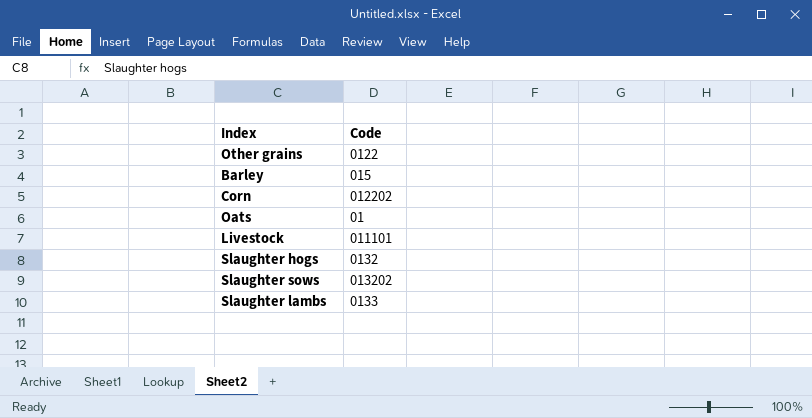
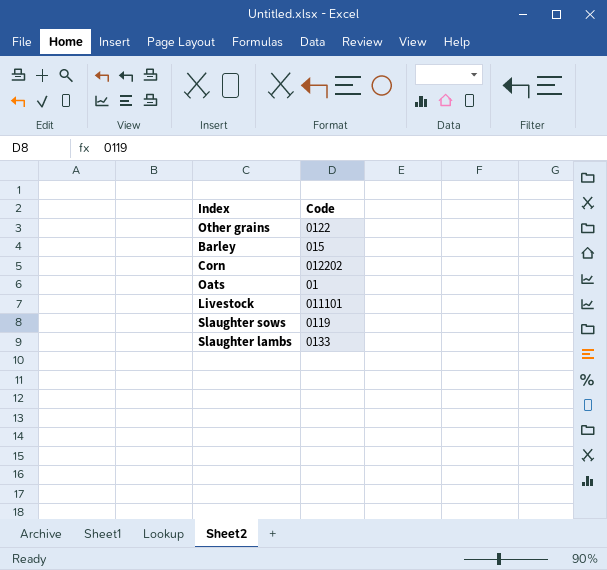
row Slaughter hogs: 0132 -> none
Slaughter sows | Code: 013202 -> 0119

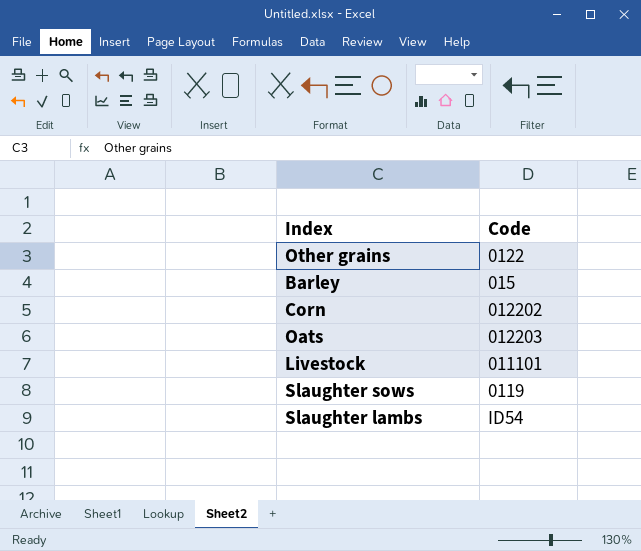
Oats | Code: 01 -> 012203
Slaughter lambs | Code: 0133 -> ID54

